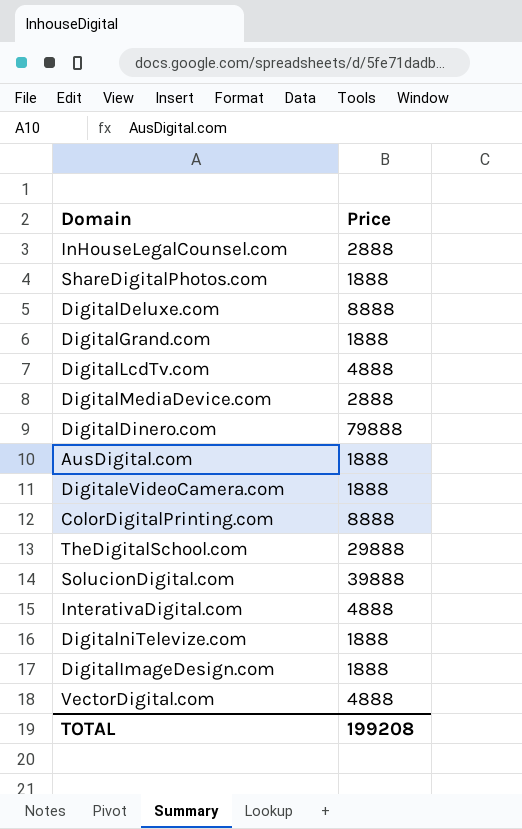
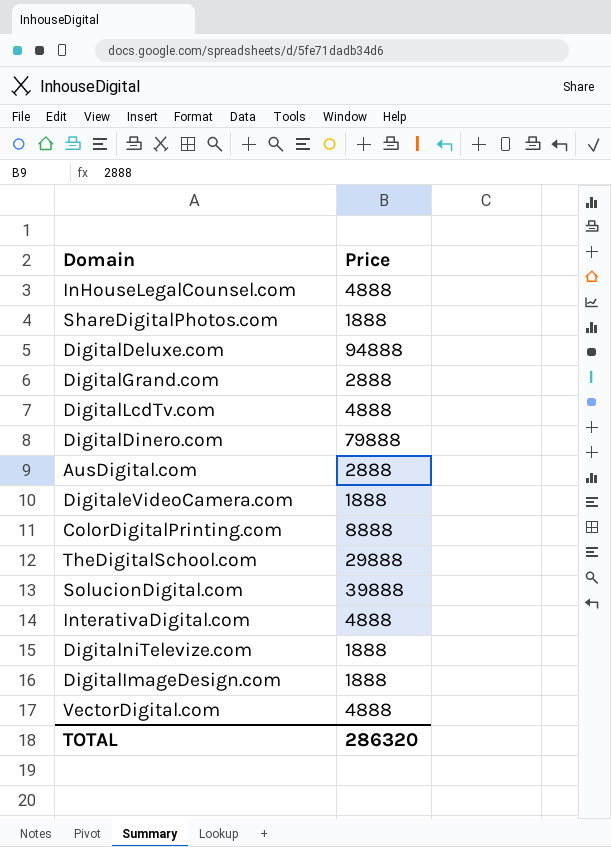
row DigitalMediaDevice.com: 2888 -> none
InHouseLegalCounsel.com | Price: 2888 -> 4888
DigitalDeluxe.com | Price: 8888 -> 94888
DigitalGrand.com | Price: 1888 -> 2888
AusDigital.com | Price: 1888 -> 2888
TOTAL | Price: 199208 -> 286320

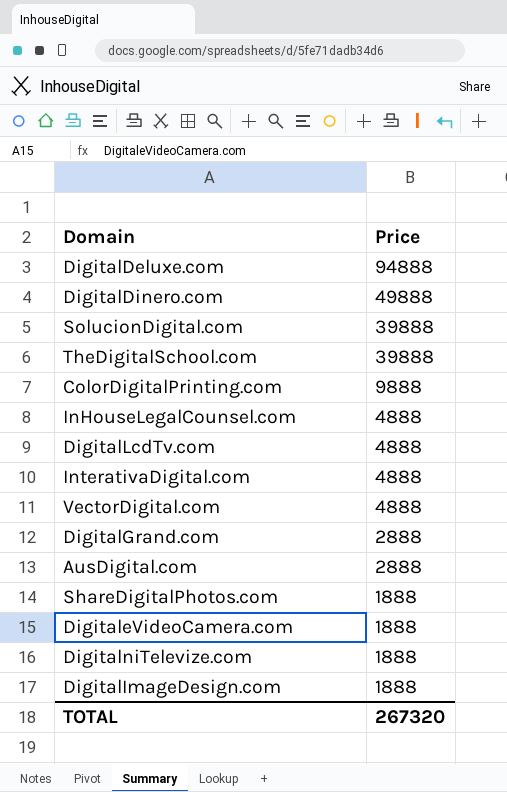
row order: none -> Price descending
DigitalDinero.com | Price: 79888 -> 49888
TheDigitalSchool.com | Price: 29888 -> 39888
ColorDigitalPrinting.com | Price: 8888 -> 9888
TOTAL | Price: 286320 -> 267320

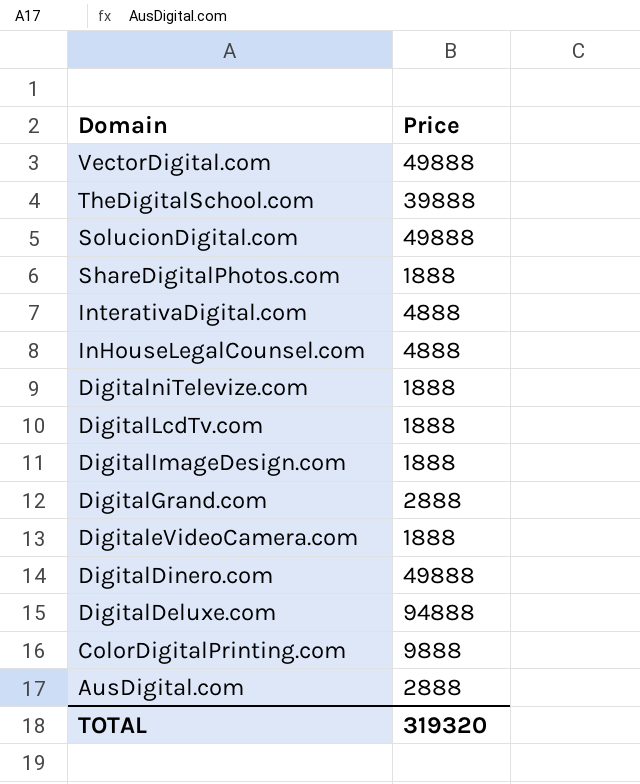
row order: Price descending -> Domain descending
VectorDigital.com | Price: 4888 -> 49888
SolucionDigital.com | Price: 39888 -> 49888
DigitalLcdTv.com | Price: 4888 -> 1888
TOTAL | Price: 267320 -> 319320

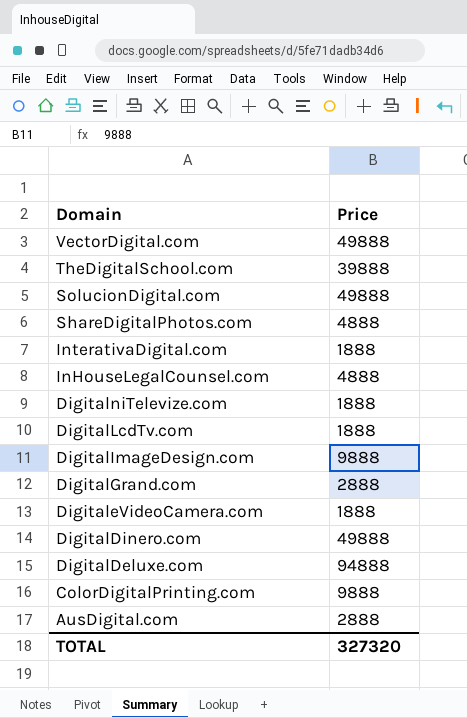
ShareDigitalPhotos.com | Price: 1888 -> 4888
InterativaDigital.com | Price: 4888 -> 1888
DigitalImageDesign.com | Price: 1888 -> 9888
TOTAL | Price: 319320 -> 327320

